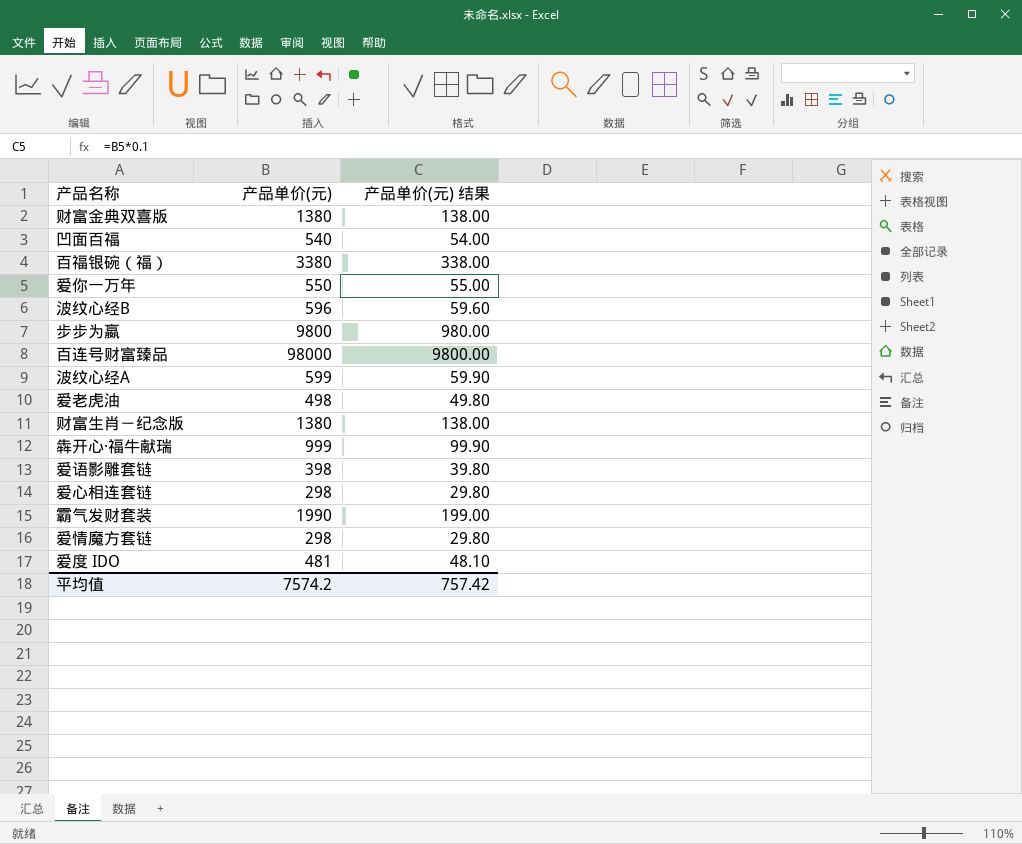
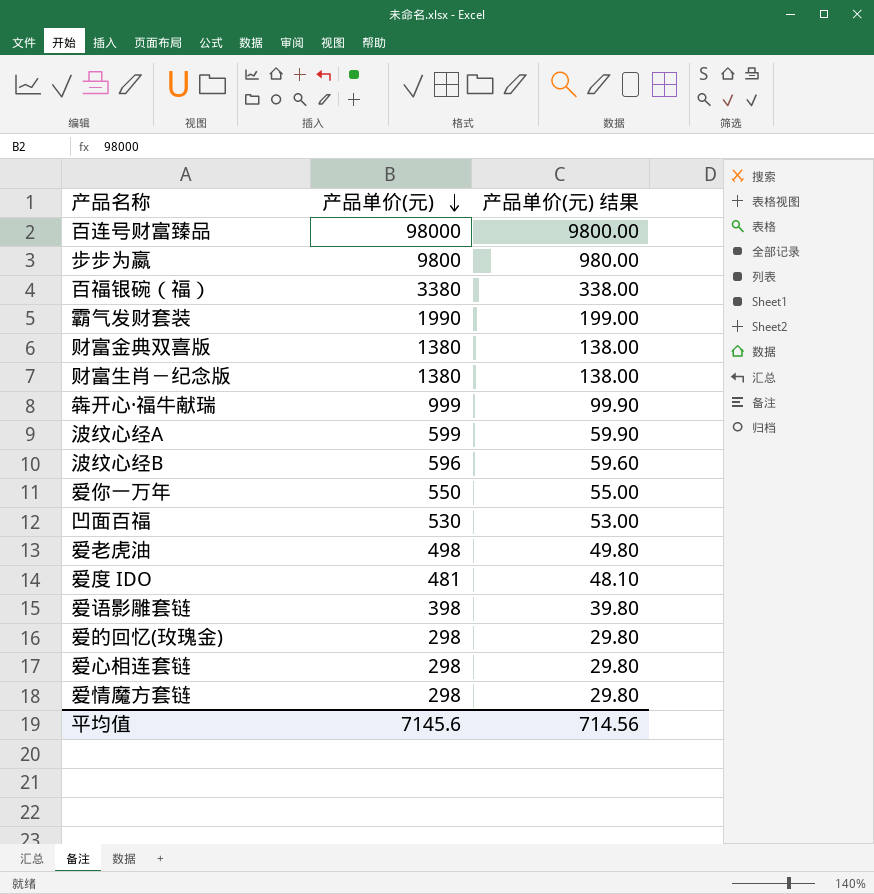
row order: none -> 产品单价(元) descending
凹面百福 | 产品单价(元): 540 -> 530
凹面百福 | 产品单价(元) 结果: 54.00 -> 53.00
row 爱的回忆(玫瑰金): none -> 298 | 29.80
平均值 | 产品单价(元): 7574.2 -> 7145.6
平均值 | 产品单价(元) 结果: 757.42 -> 714.56

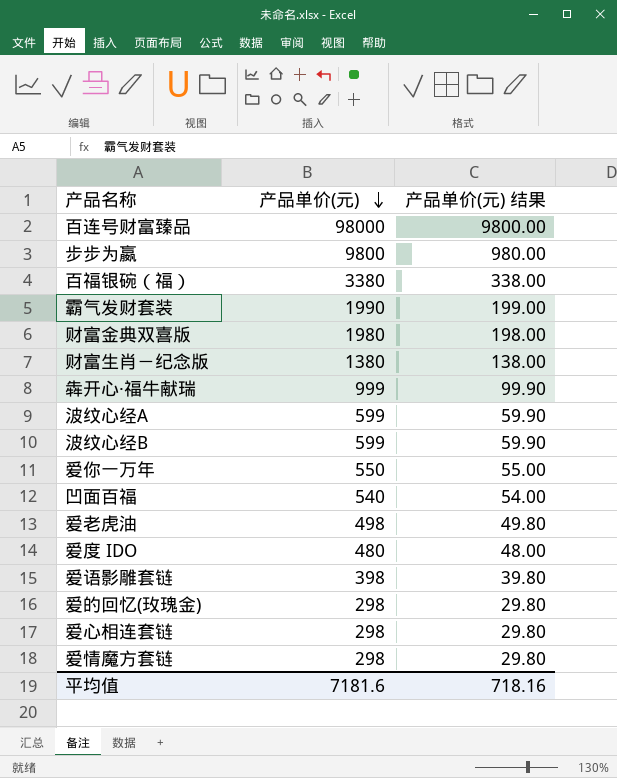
财富金典双喜版 | 产品单价(元): 1380 -> 1980
财富金典双喜版 | 产品单价(元) 结果: 138.00 -> 198.00
波纹心经B | 产品单价(元): 596 -> 599
波纹心经B | 产品单价(元) 结果: 59.60 -> 59.90
凹面百福 | 产品单价(元): 530 -> 540
凹面百福 | 产品单价(元) 结果: 53.00 -> 54.00
爱度 IDO | 产品单价(元): 481 -> 480
爱度 IDO | 产品单价(元) 结果: 48.10 -> 48.00
平均值 | 产品单价(元): 7145.6 -> 7181.6
平均值 | 产品单价(元) 结果: 714.56 -> 718.16

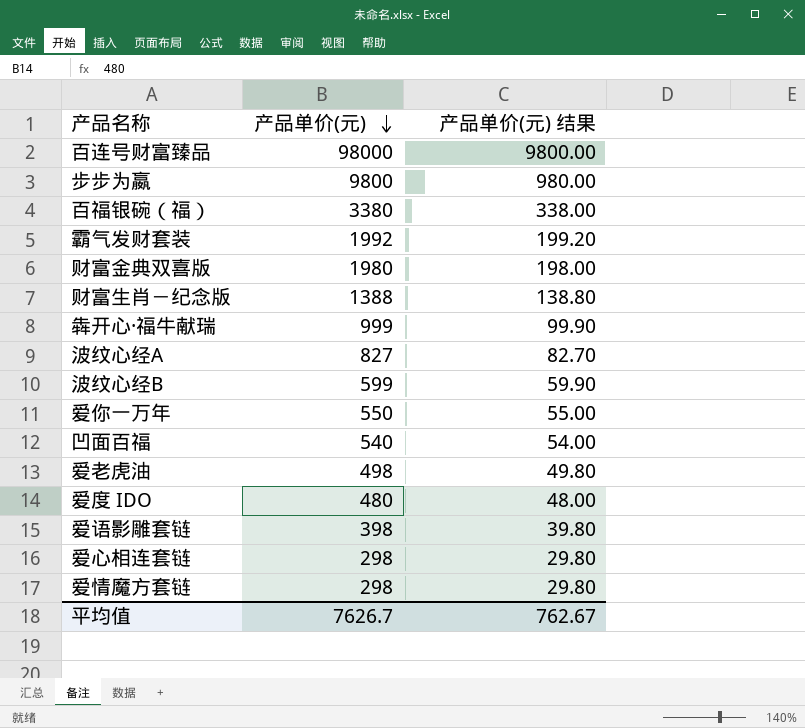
row 爱的回忆(玫瑰金): 298 | 29.80 -> none
霸气发财套装 | 产品单价(元): 1990 -> 1992
霸气发财套装 | 产品单价(元) 结果: 199.00 -> 199.20
财富生肖－纪念版 | 产品单价(元): 1380 -> 1388
财富生肖－纪念版 | 产品单价(元) 结果: 138.00 -> 138.80
波纹心经A | 产品单价(元): 599 -> 827
波纹心经A | 产品单价(元) 结果: 59.90 -> 82.70
平均值 | 产品单价(元): 7181.6 -> 7626.7
平均值 | 产品单价(元) 结果: 718.16 -> 762.67

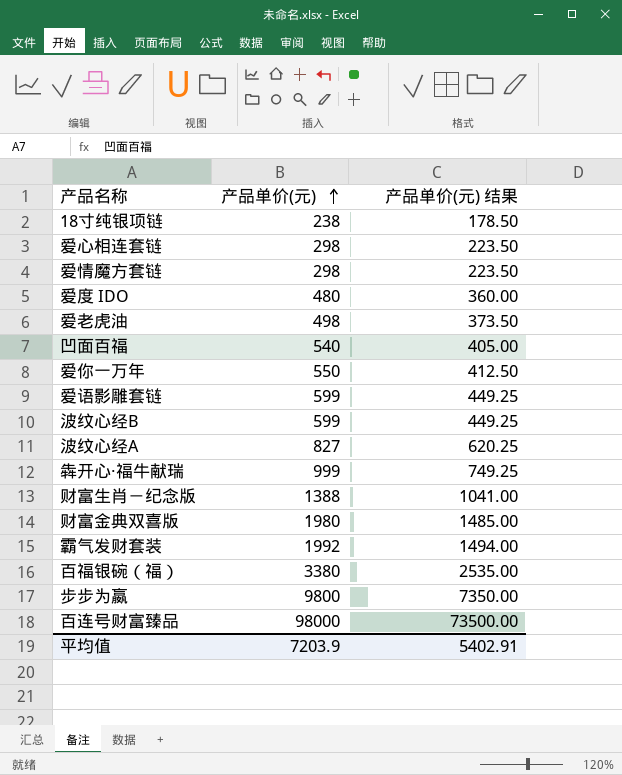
row order: 产品单价(元) descending -> 产品单价(元) ascending
column 产品单价(元) 结果 | formula: [产品单价(元)] * 0.1 -> [产品单价(元)] * 0.75
row 18寸纯银项链: none -> 238 | 178.50
爱语影雕套链 | 产品单价(元): 398 -> 599
平均值 | 产品单价(元): 7626.7 -> 7203.9
平均值 | 产品单价(元) 结果: 762.67 -> 5402.91

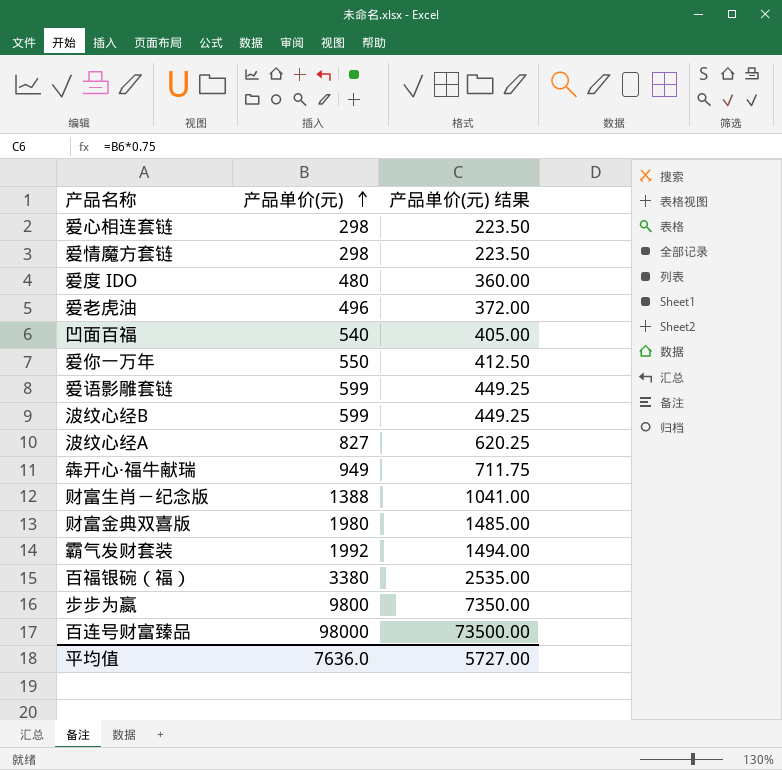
row 18寸纯银项链: 238 | 178.50 -> none
爱老虎油 | 产品单价(元): 498 -> 496
爱老虎油 | 产品单价(元) 结果: 373.50 -> 372.00
犇开心·福牛献瑞 | 产品单价(元): 999 -> 949
犇开心·福牛献瑞 | 产品单价(元) 结果: 749.25 -> 711.75
平均值 | 产品单价(元): 7203.9 -> 7636.0
平均值 | 产品单价(元) 结果: 5402.91 -> 5727.00

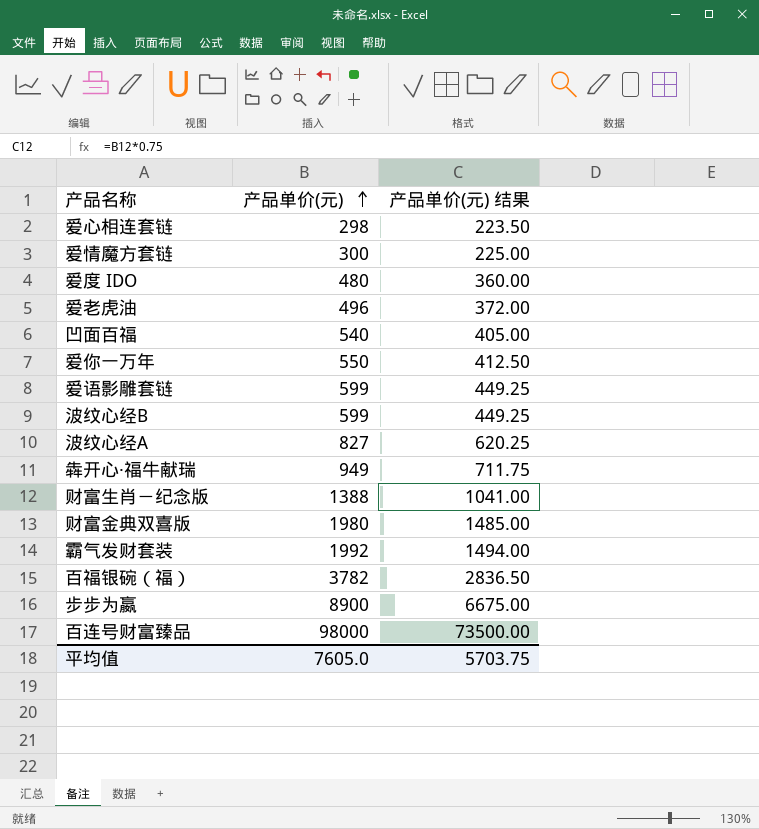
爱情魔方套链 | 产品单价(元): 298 -> 300
爱情魔方套链 | 产品单价(元) 结果: 223.50 -> 225.00
百福银碗（福） | 产品单价(元): 3380 -> 3782
百福银碗（福） | 产品单价(元) 结果: 2535.00 -> 2836.50
步步为嬴 | 产品单价(元): 9800 -> 8900
步步为嬴 | 产品单价(元) 结果: 7350.00 -> 6675.00
平均值 | 产品单价(元): 7636.0 -> 7605.0
平均值 | 产品单价(元) 结果: 5727.00 -> 5703.75

